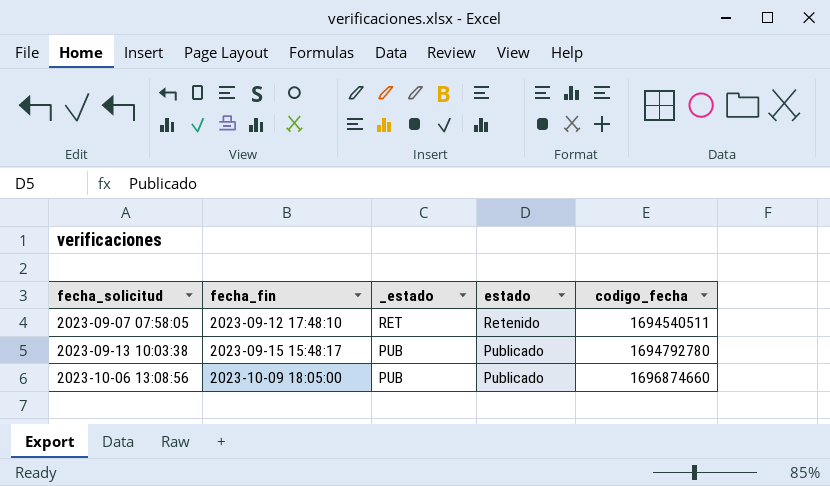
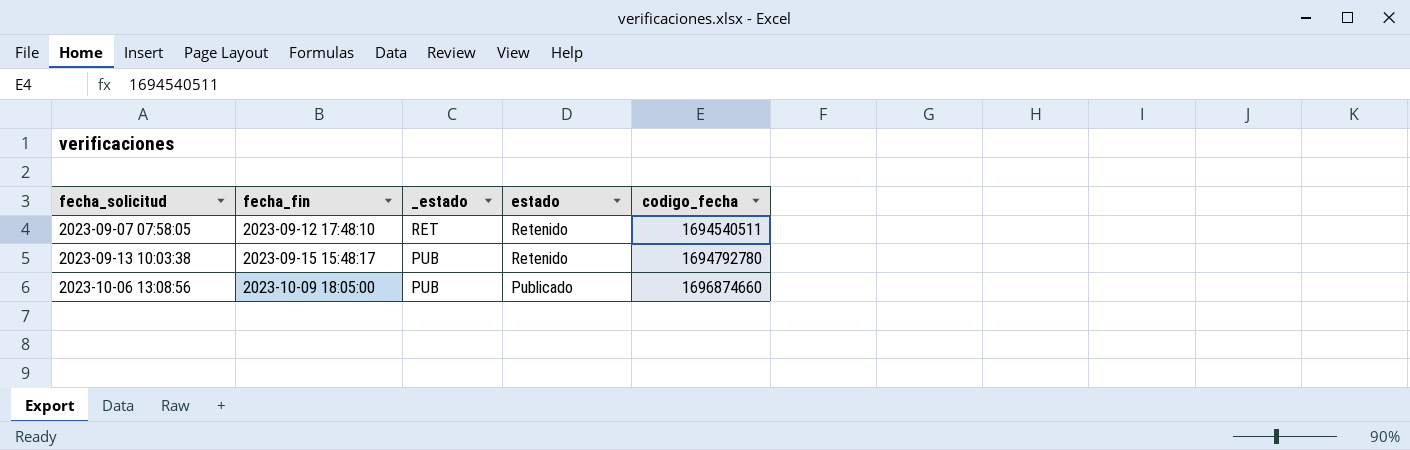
2023-09-13 10:03:38 | estado: Publicado -> Retenido

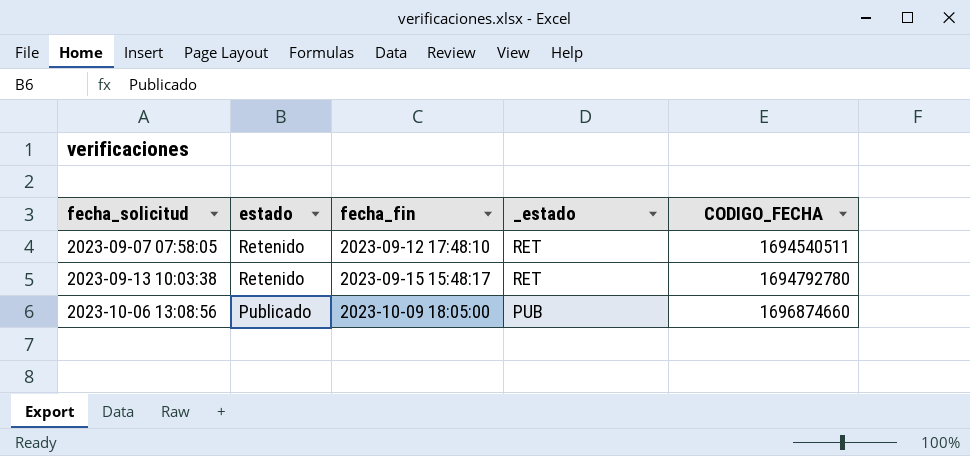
column estado | position: 4 -> 2
column name: codigo_fecha -> CODIGO_FECHA
2023-09-13 10:03:38 | _estado: PUB -> RET

